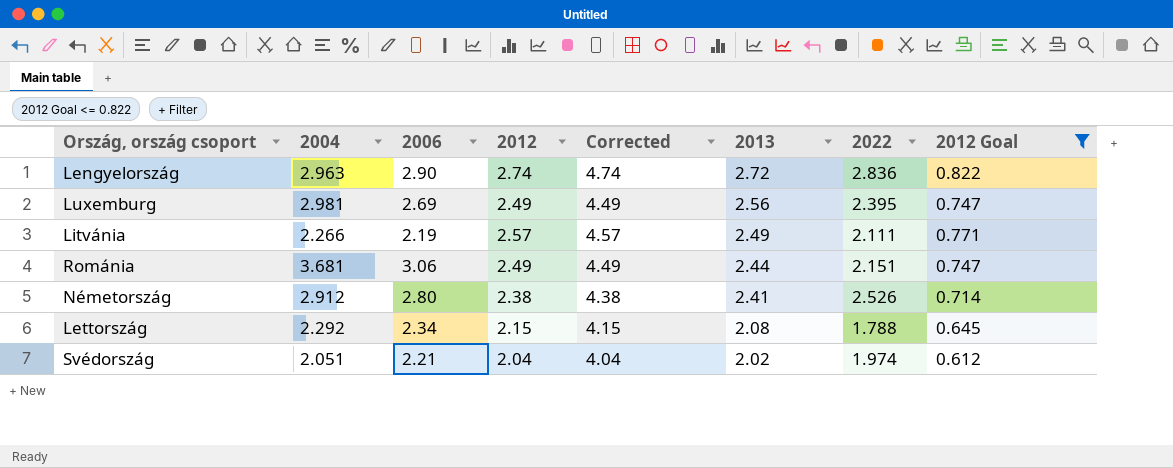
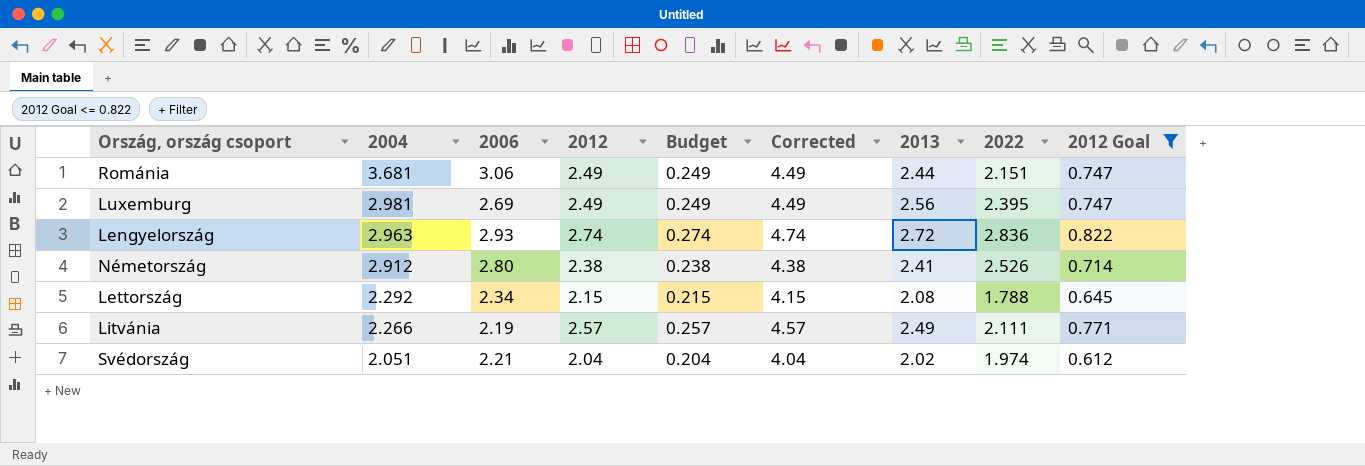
row order: 2013 descending -> 2004 descending
column Budget | formula: none -> [2012] * 0.1
Lengyelország | 2006: 2.90 -> 2.93

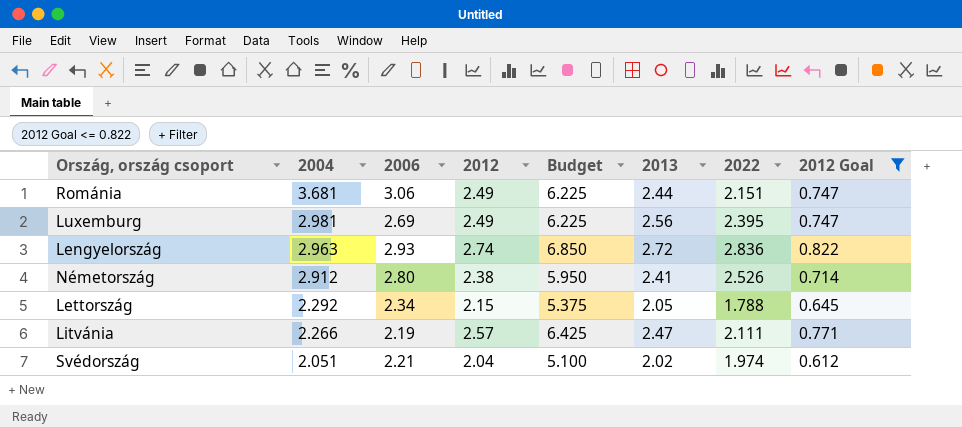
column Corrected | formula: [2012] + 2 -> none
column Budget | formula: [2012] * 0.1 -> [2012] * 2.5
Lettország | 2013: 2.08 -> 2.05
Litvánia | 2013: 2.49 -> 2.47

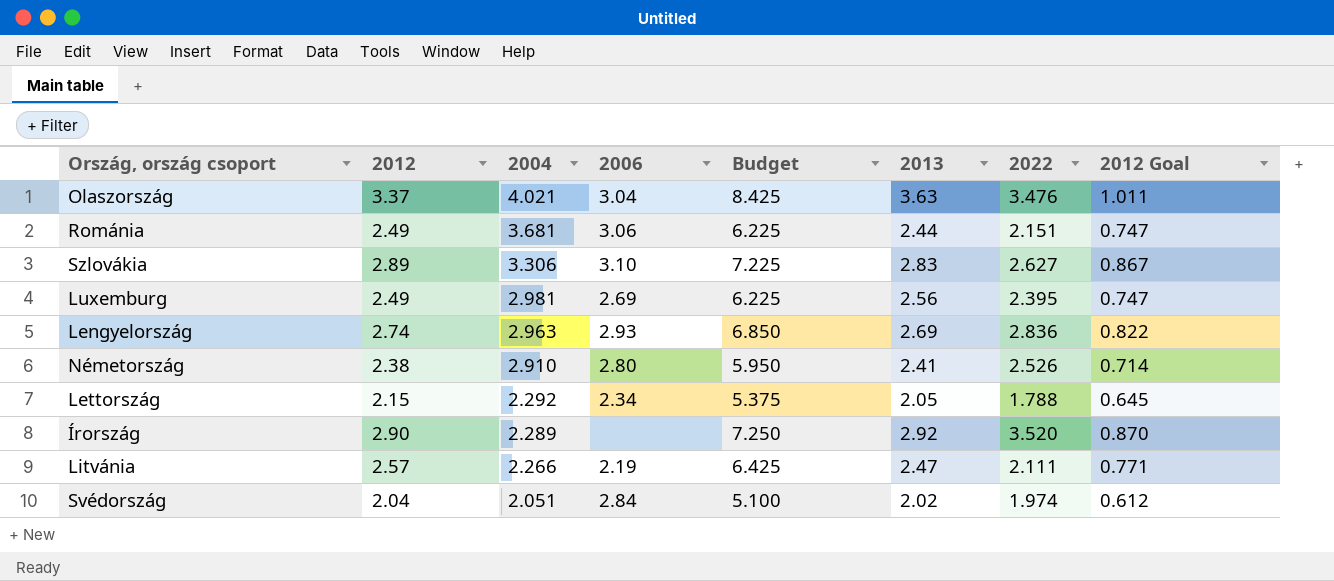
filter: 2012 Goal <= 0.822 -> none
column 2012 | position: 4 -> 2
Lengyelország | 2013: 2.72 -> 2.69
Németország | 2004: 2.912 -> 2.910
Svédország | 2006: 2.21 -> 2.84

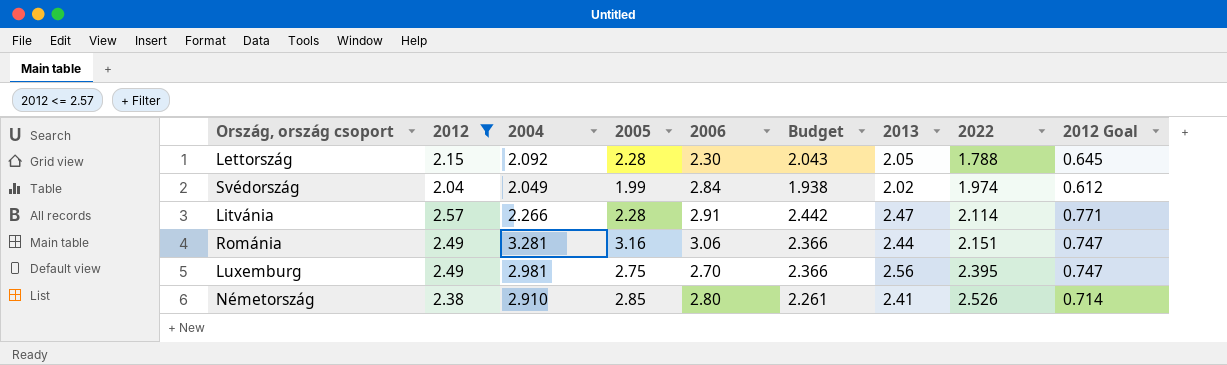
filter: none -> 2012 <= 2.57
row order: 2004 descending -> 2022 ascending
column 2005 | position: none -> 4
column Budget | formula: [2012] * 2.5 -> [2012] * 0.95
Lettország | 2004: 2.292 -> 2.092
Lettország | 2006: 2.34 -> 2.30
Svédország | 2004: 2.051 -> 2.049
Litvánia | 2006: 2.19 -> 2.91
Litvánia | 2022: 2.111 -> 2.114
Románia | 2004: 3.681 -> 3.281
Luxemburg | 2006: 2.69 -> 2.70

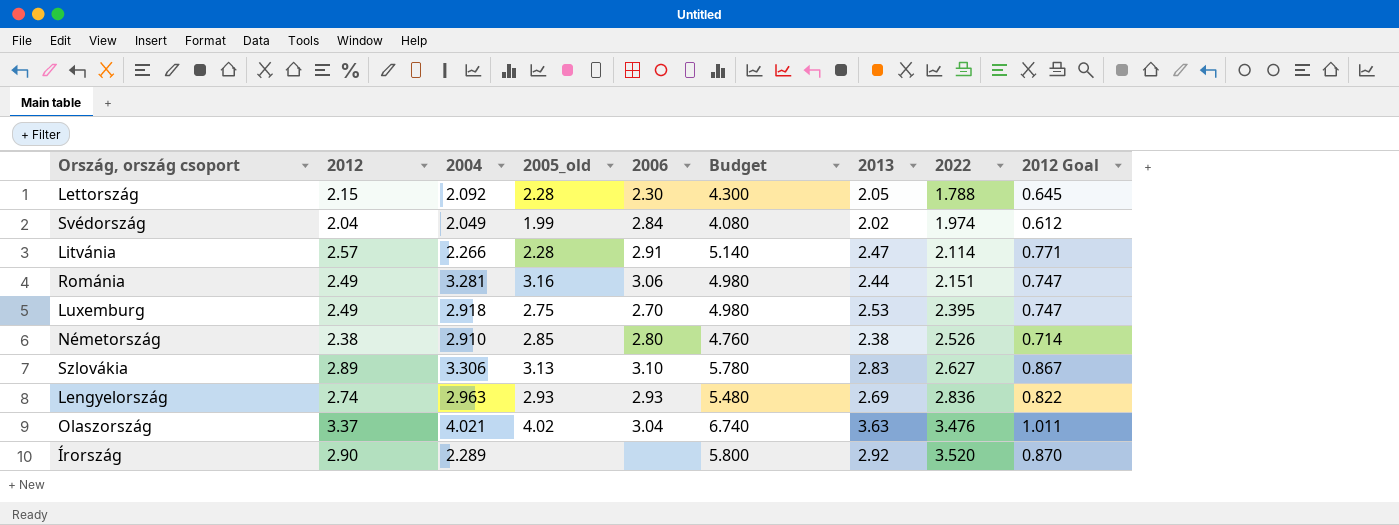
filter: 2012 <= 2.57 -> none
column name: 2005 -> 2005_old
column Budget | formula: [2012] * 0.95 -> [2012] * 2
Luxemburg | 2004: 2.981 -> 2.918
Luxemburg | 2013: 2.56 -> 2.53
Németország | 2013: 2.41 -> 2.38

